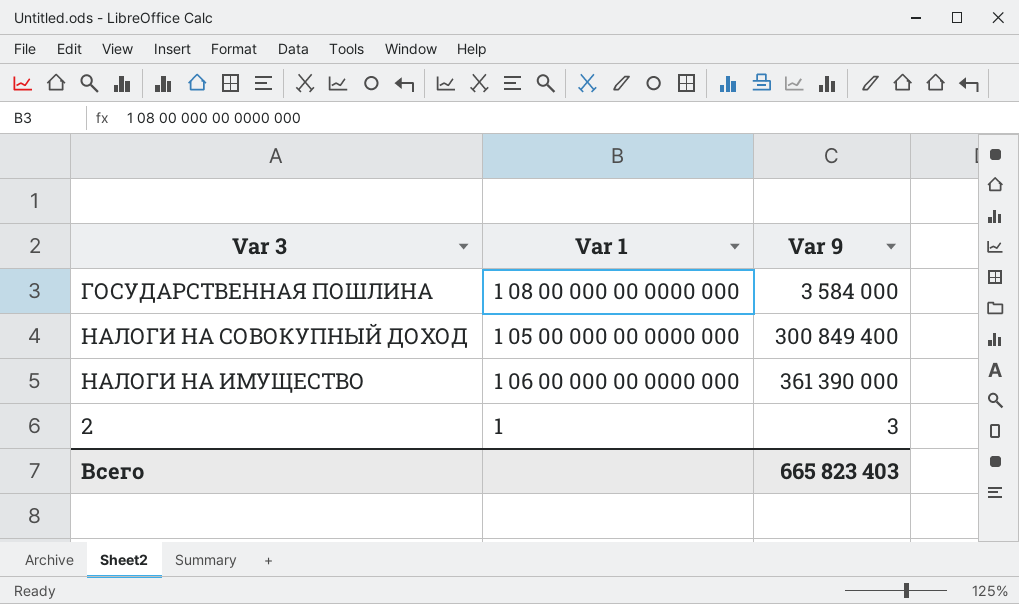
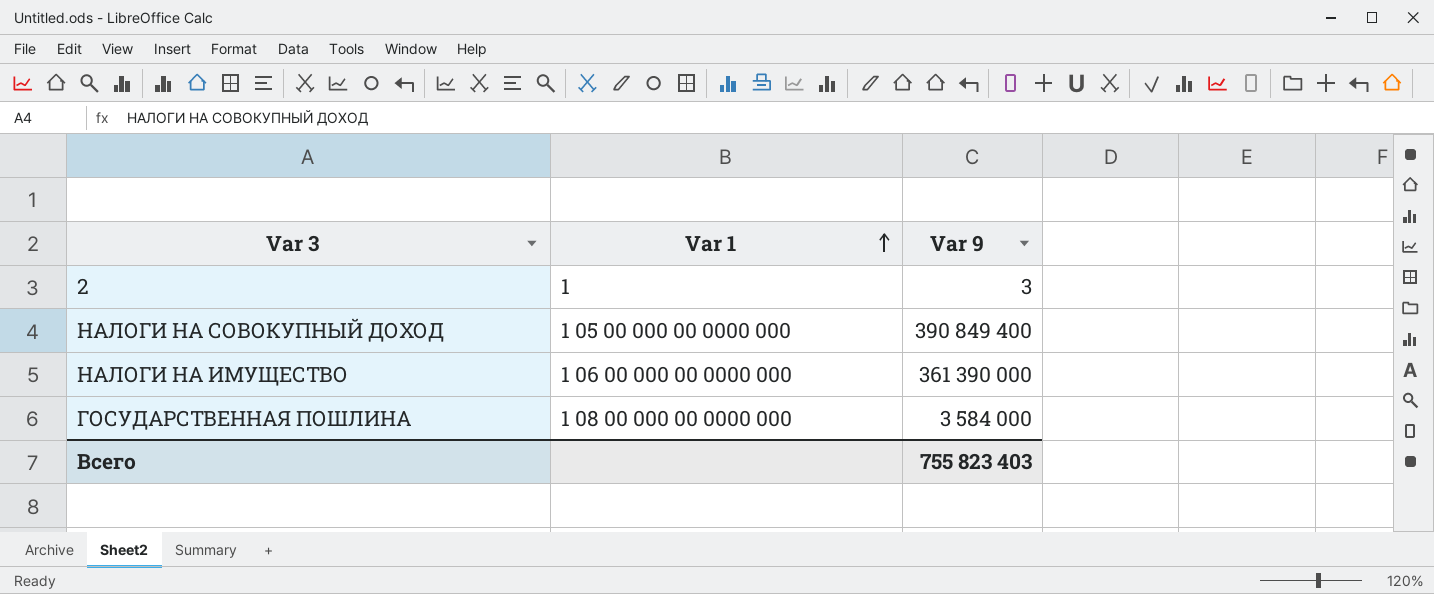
row order: none -> Var 1 ascending
НАЛОГИ НА СОВОКУПНЫЙ ДОХОД | Var 9: 300 849 400 -> 390 849 400
Всего | Var 9: 665 823 403 -> 755 823 403

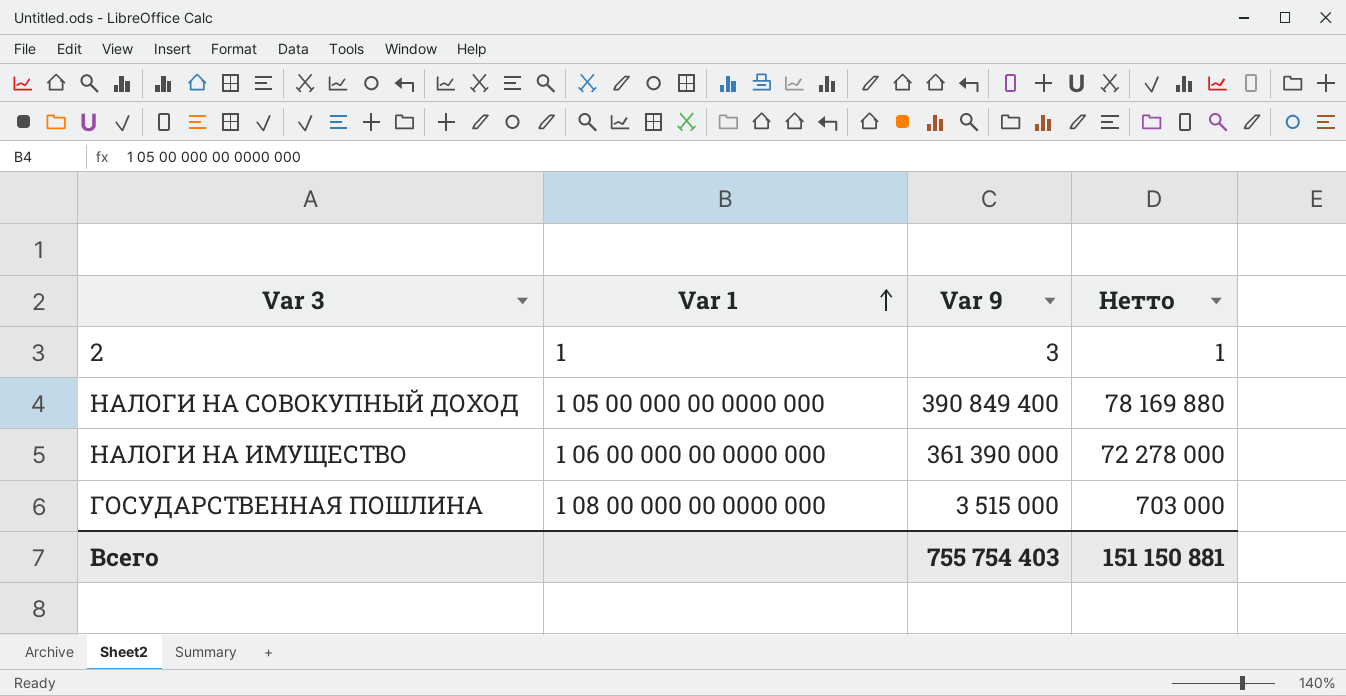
column Нетто | formula: none -> [Var 9] * 0,2
ГОСУДАРСТВЕННАЯ ПОШЛИНА | Var 9: 3 584 000 -> 3 515 000
Всего | Var 9: 755 823 403 -> 755 754 403

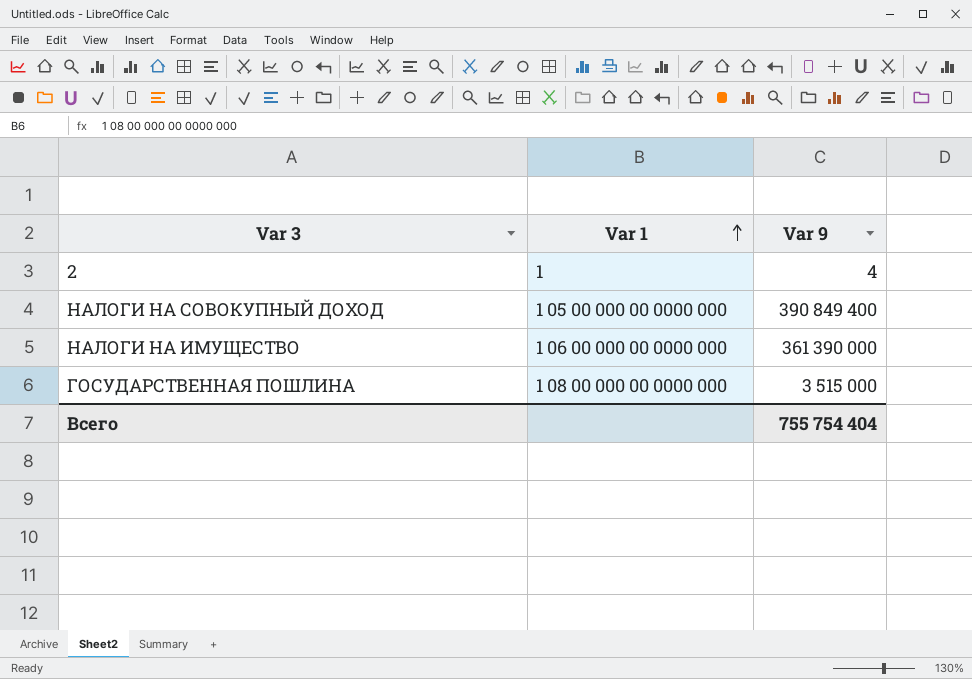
column Нетто | formula: [Var 9] * 0,2 -> none
2 | Var 9: 3 -> 4
Всего | Var 9: 755 754 403 -> 755 754 404

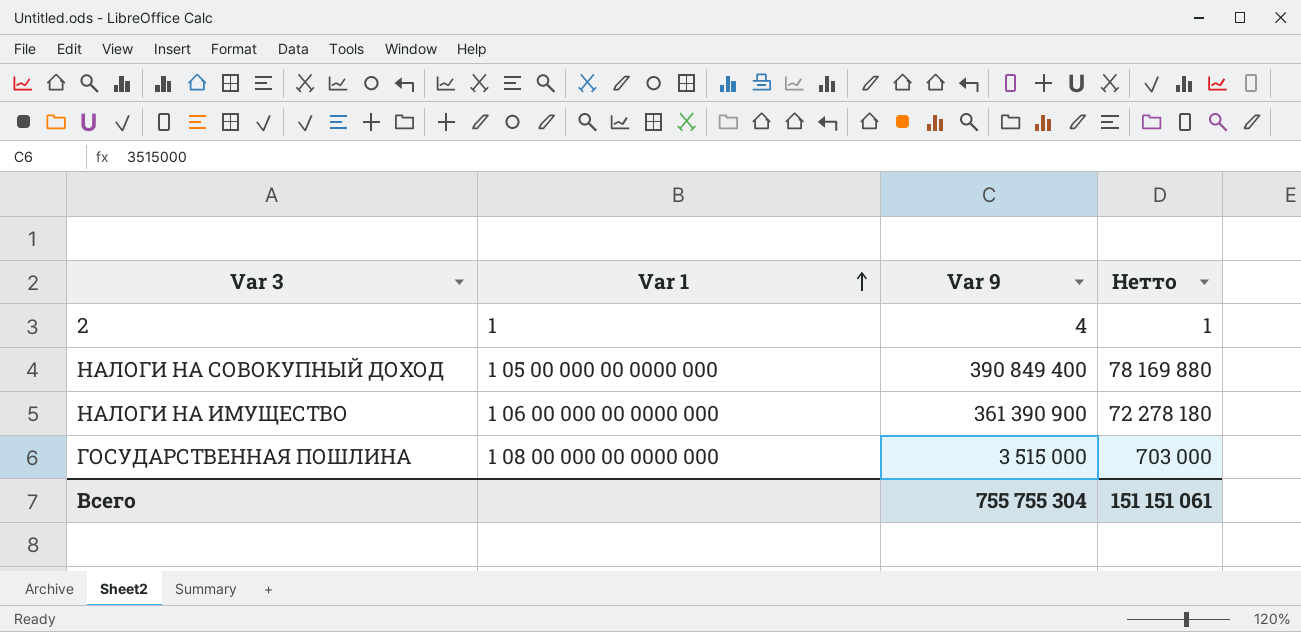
column Нетто | formula: none -> [Var 9] * 0,2
НАЛОГИ НА ИМУЩЕСТВО | Var 9: 361 390 000 -> 361 390 900
Всего | Var 9: 755 754 404 -> 755 755 304

